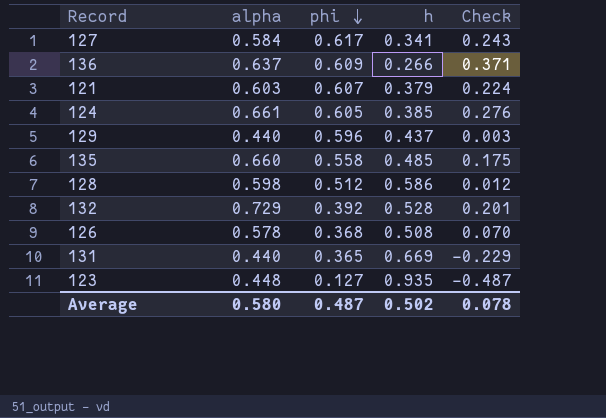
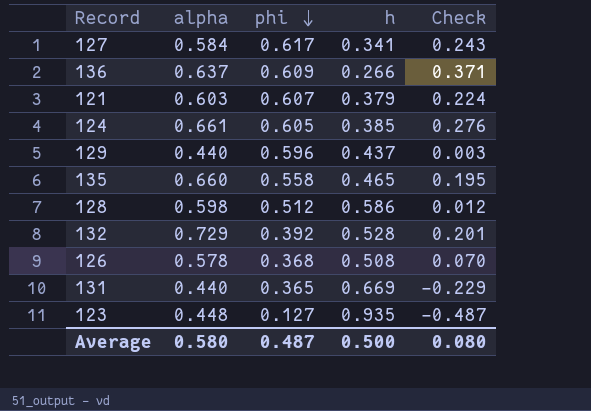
135 | h: 0.485 -> 0.465
135 | Check: 0.175 -> 0.195
Average | h: 0.502 -> 0.500
Average | Check: 0.078 -> 0.080

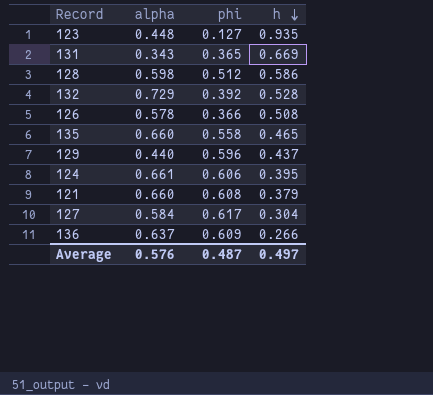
row order: phi descending -> h descending
column Check | formula: [alpha] - [h] -> none
131 | alpha: 0.440 -> 0.343
126 | phi: 0.368 -> 0.366
124 | phi: 0.605 -> 0.606
124 | h: 0.385 -> 0.395
121 | alpha: 0.603 -> 0.660
121 | phi: 0.607 -> 0.608
127 | h: 0.341 -> 0.304
Average | alpha: 0.580 -> 0.576
Average | h: 0.500 -> 0.497

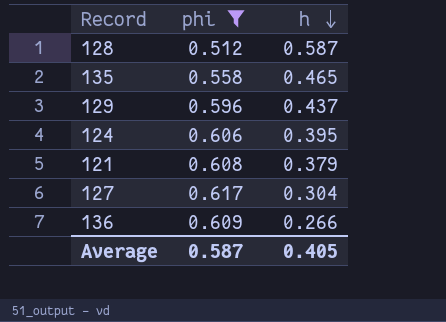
filter: none -> phi >= 0.512
column alpha | position: 2 -> none
128 | h: 0.586 -> 0.587
Average | phi: 0.487 -> 0.587
Average | h: 0.497 -> 0.405

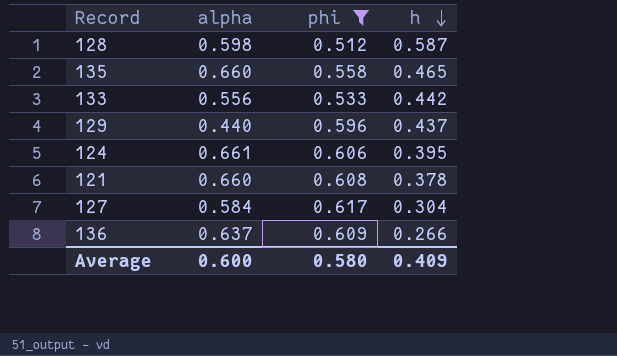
column alpha | position: none -> 2
row 133: none -> 0.556 | 0.533 | 0.442
121 | h: 0.379 -> 0.378
Average | phi: 0.587 -> 0.580
Average | h: 0.405 -> 0.409

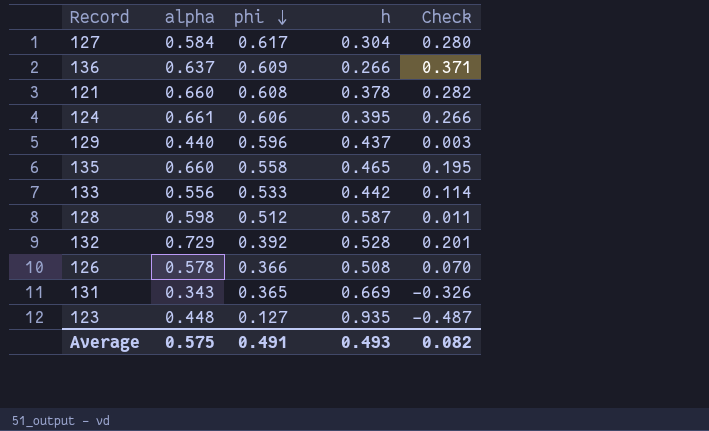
filter: phi >= 0.512 -> none
row order: h descending -> phi descending
column Check | formula: none -> [alpha] - [h]
Average | alpha: 0.600 -> 0.575
Average | phi: 0.580 -> 0.491
Average | h: 0.409 -> 0.493

